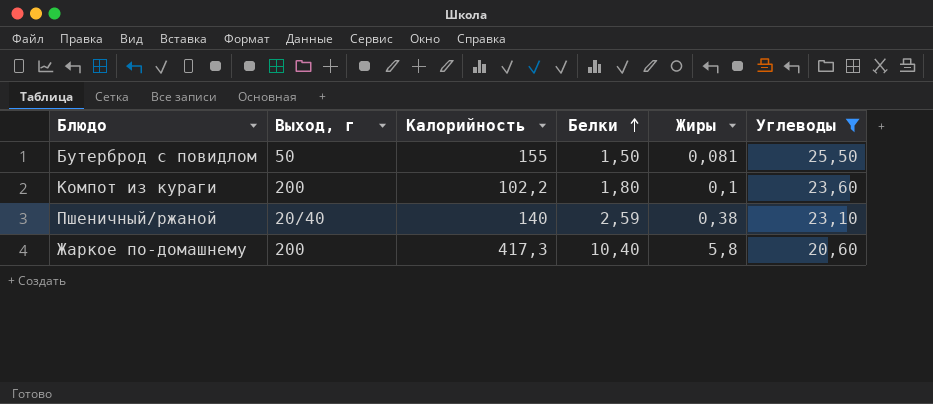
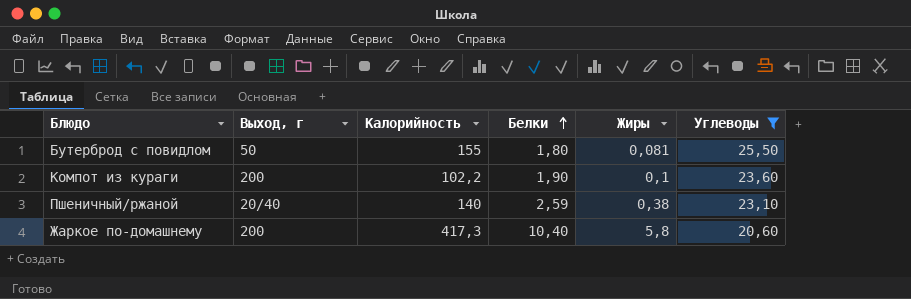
Бутерброд с повидлом | Белки: 1,50 -> 1,80
Компот из кураги | Белки: 1,80 -> 1,90

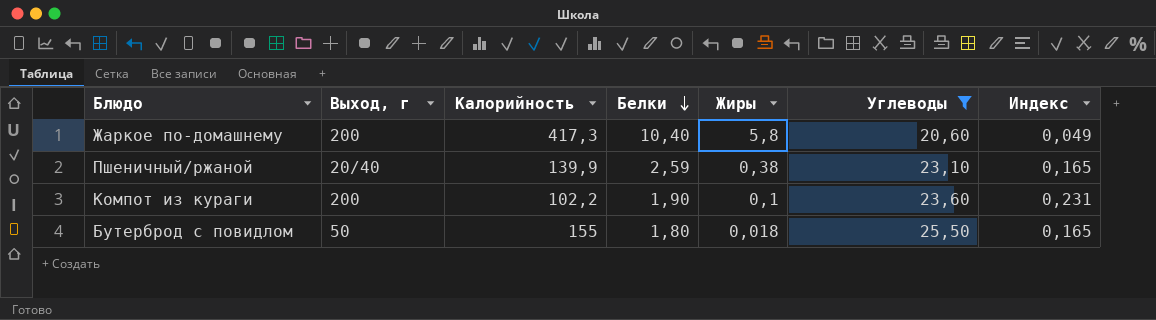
row order: Белки ascending -> Белки descending
column Индекс | formula: none -> [Углеводы] / [Калорийность]
Пшеничный/ржаной | Калорийность: 140 -> 139,9
Бутерброд с повидлом | Жиры: 0,081 -> 0,018

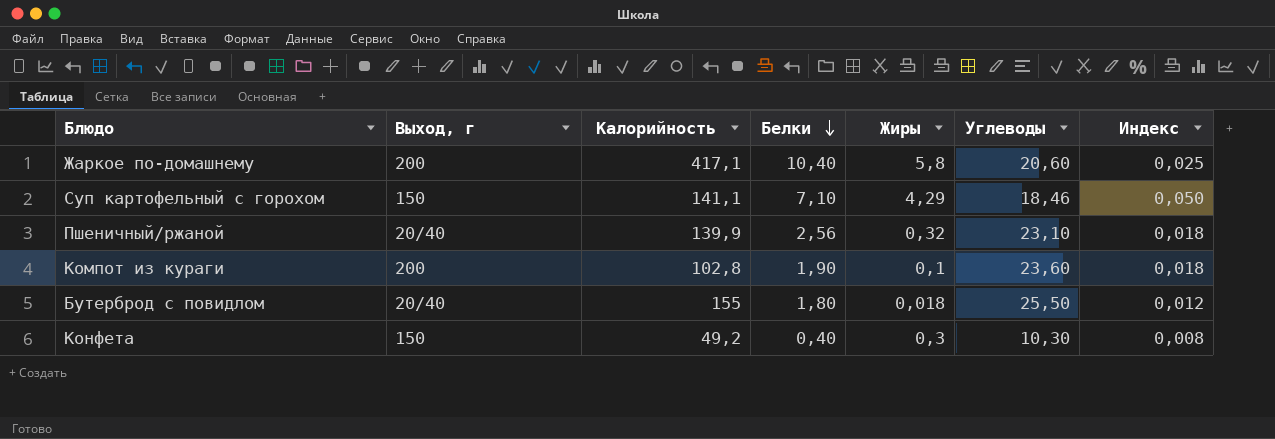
filter: Углеводы >= 20,60 -> none
column Индекс | formula: [Углеводы] / [Калорийность] -> [Белки] / [Калорийность]
Жаркое по-домашнему | Калорийность: 417,3 -> 417,1
Пшеничный/ржаной | Белки: 2,59 -> 2,56
Пшеничный/ржаной | Жиры: 0,38 -> 0,32
Компот из кураги | Калорийность: 102,2 -> 102,8
Бутерброд с повидлом | Выход, г: 50 -> 20/40

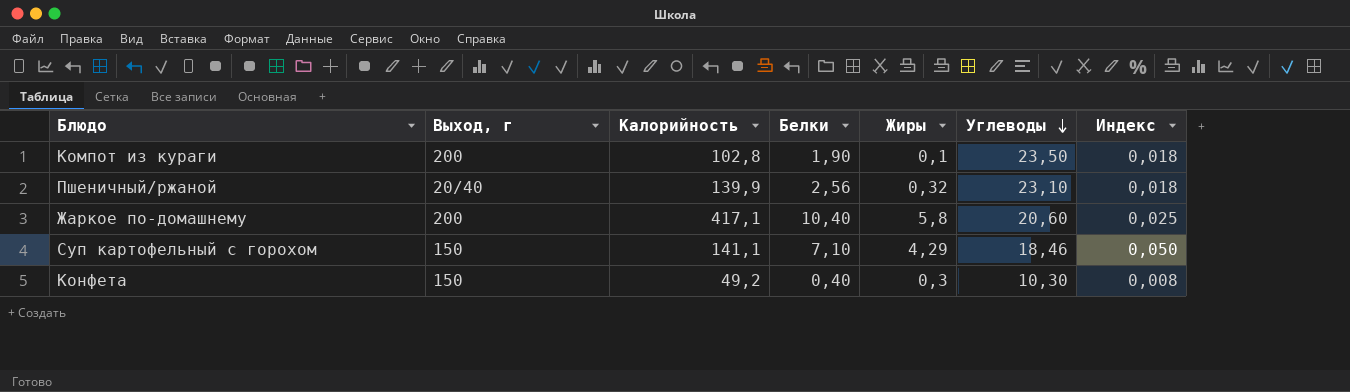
row order: Белки descending -> Углеводы descending
row Бутерброд с повидлом: 20/40 | 155 | 1,80 | 0,018 | 25,50 | 0,012 -> none
Компот из кураги | Углеводы: 23,60 -> 23,50

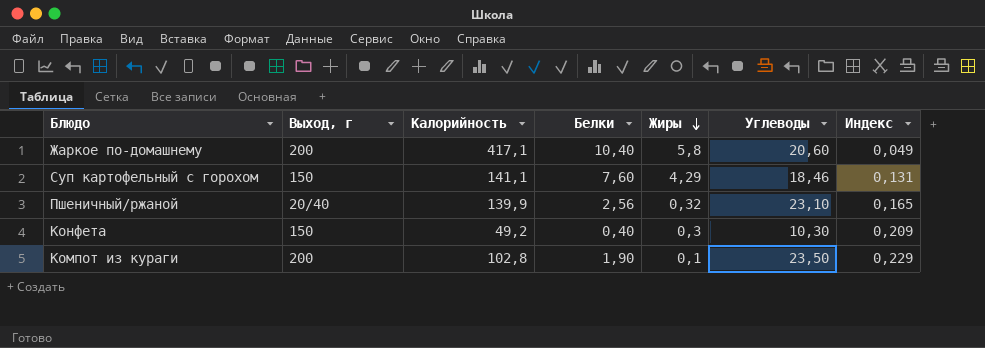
row order: Углеводы descending -> Жиры descending
column Индекс | formula: [Белки] / [Калорийность] -> [Углеводы] / [Калорийность]
Суп картофельный с горохом | Белки: 7,10 -> 7,60

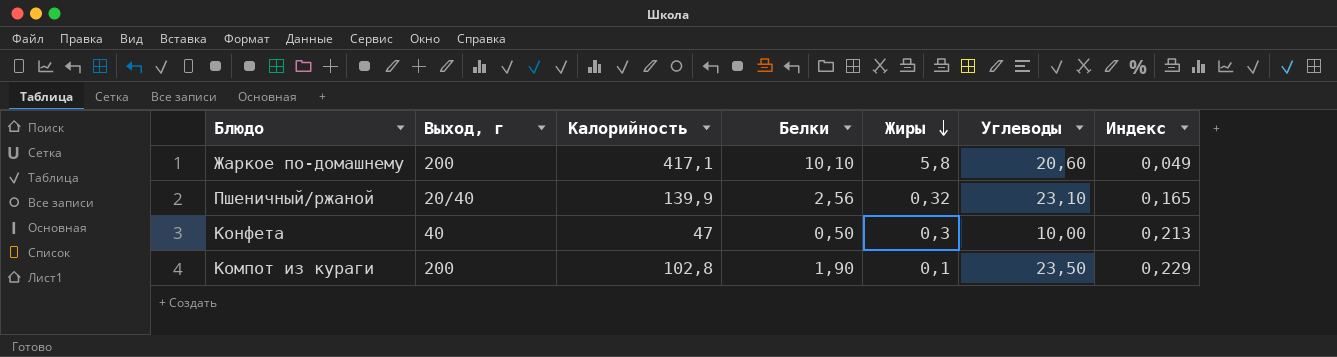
row Суп картофельный с горохом: 150 | 141,1 | 7,60 | 4,29 | 18,46 | 0,131 -> none
Жаркое по-домашнему | Белки: 10,40 -> 10,10
Конфета | Выход, г: 150 -> 40
Конфета | Калорийность: 49,2 -> 47
Конфета | Белки: 0,40 -> 0,50
Конфета | Углеводы: 10,30 -> 10,00
Конфета | Индекс: 0,209 -> 0,213

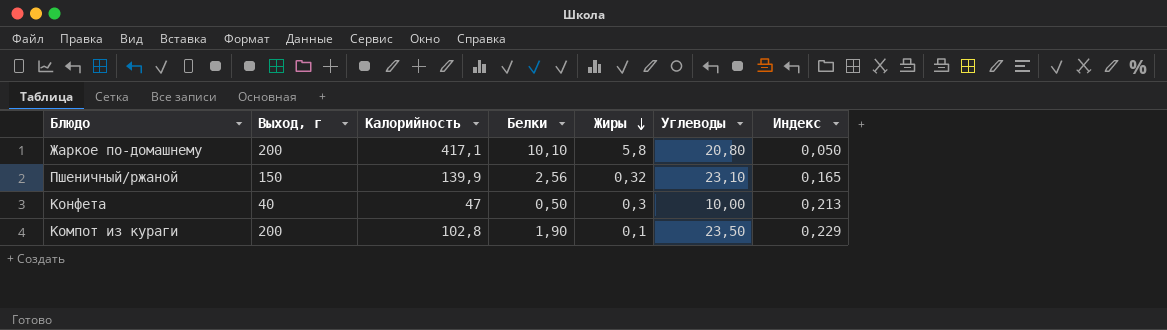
Жаркое по-домашнему | Углеводы: 20,60 -> 20,80
Жаркое по-домашнему | Индекс: 0,049 -> 0,050
Пшеничный/ржаной | Выход, г: 20/40 -> 150

